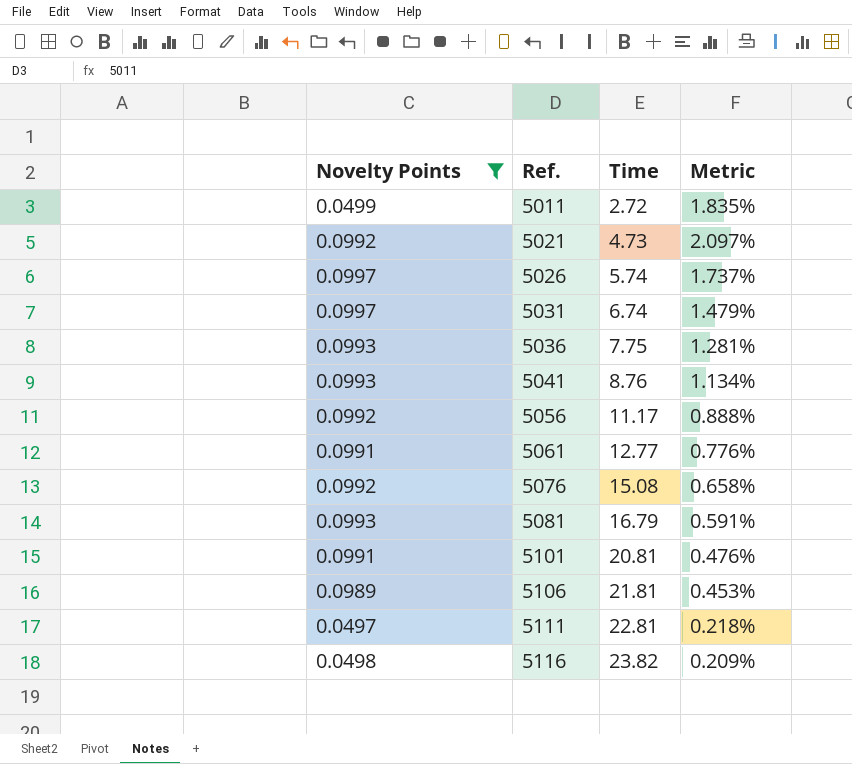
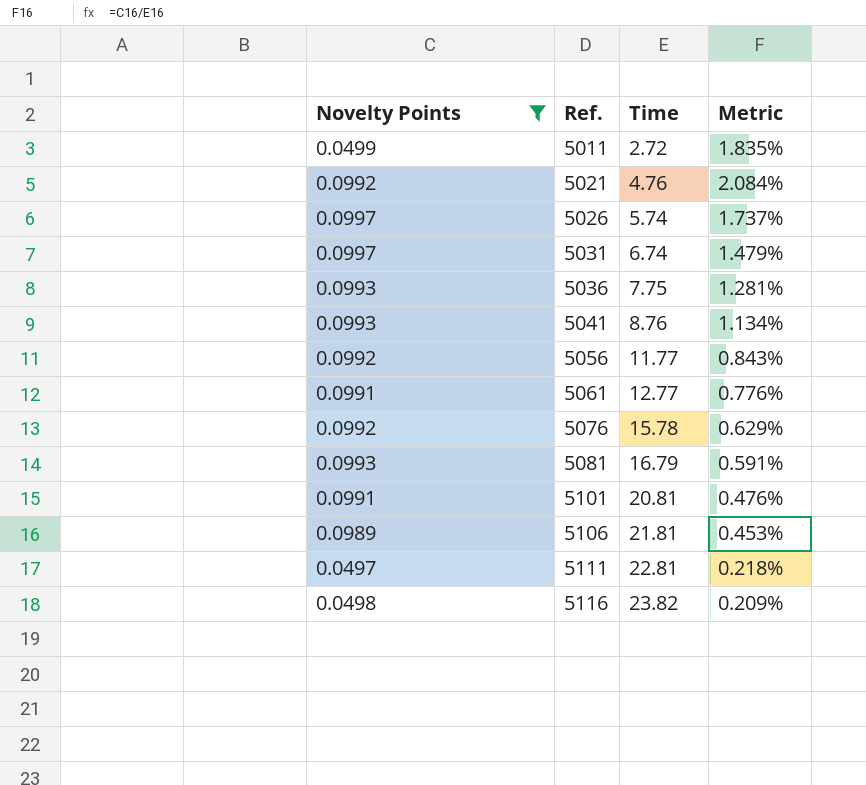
5021 | Time: 4.73 -> 4.76
5021 | Metric: 2.097% -> 2.084%
5056 | Time: 11.17 -> 11.77
5056 | Metric: 0.888% -> 0.843%
5076 | Time: 15.08 -> 15.78
5076 | Metric: 0.658% -> 0.629%

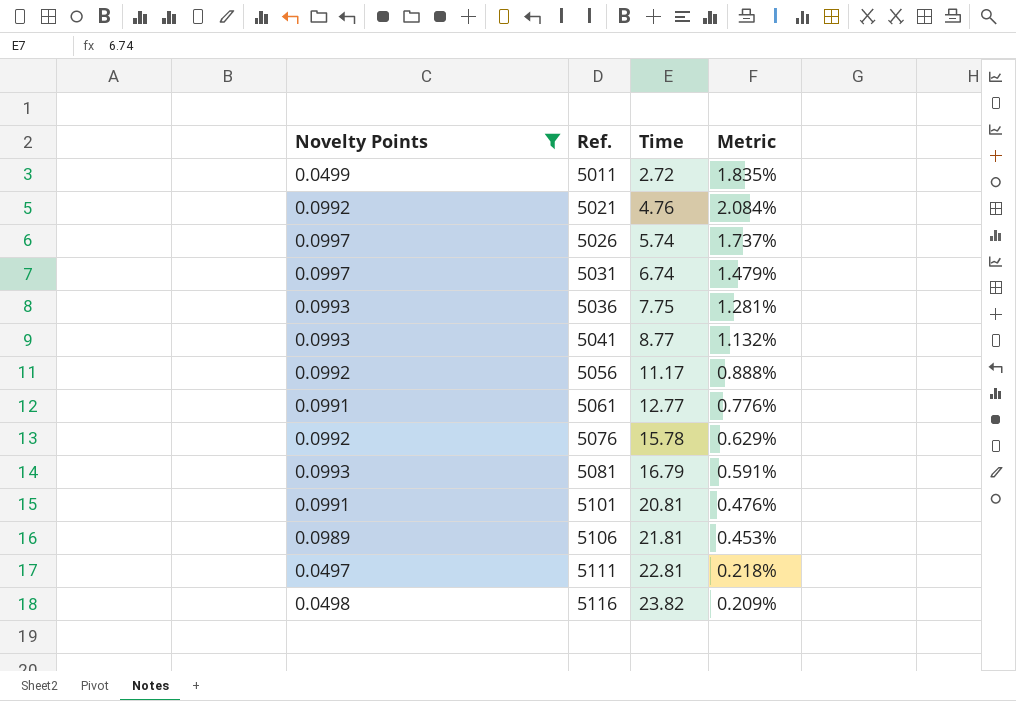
5041 | Time: 8.76 -> 8.77
5041 | Metric: 1.134% -> 1.132%
5056 | Time: 11.77 -> 11.17
5056 | Metric: 0.843% -> 0.888%

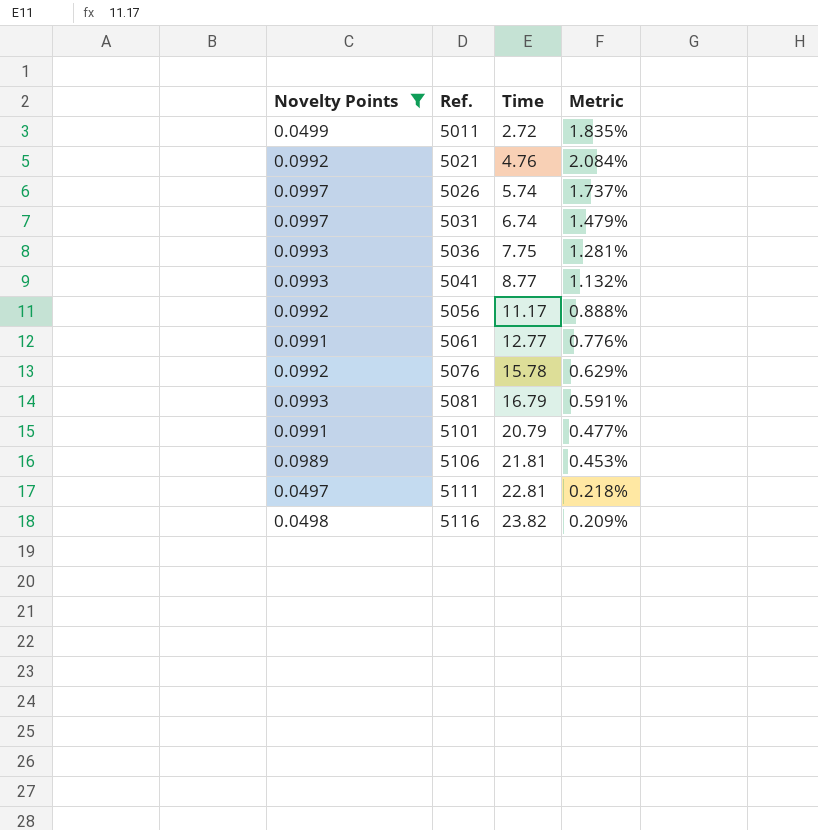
5101 | Time: 20.81 -> 20.79
5101 | Metric: 0.476% -> 0.477%

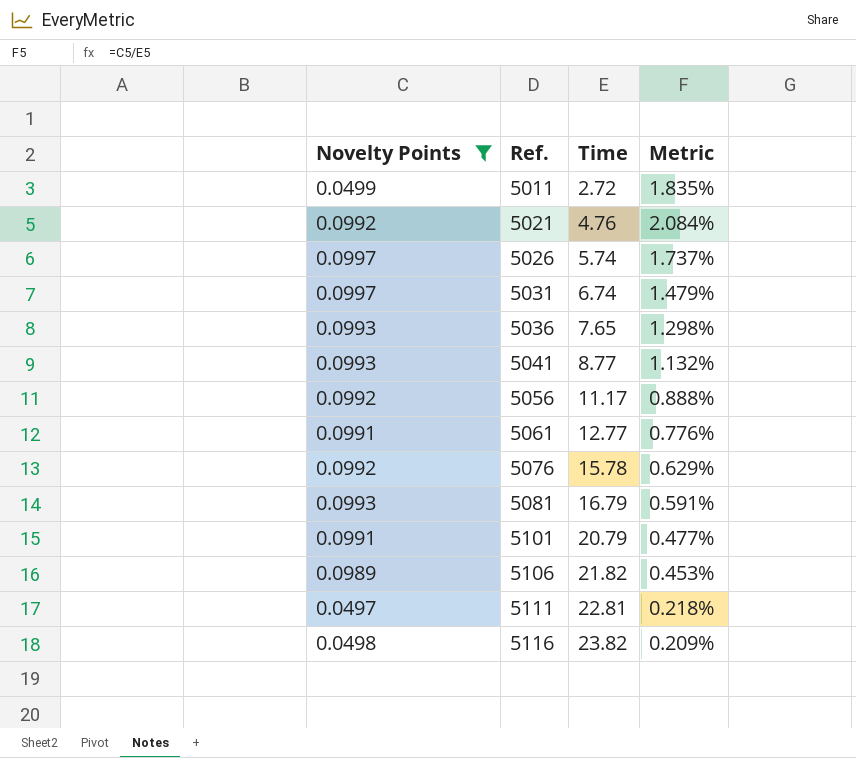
5036 | Time: 7.75 -> 7.65
5036 | Metric: 1.281% -> 1.298%
5106 | Time: 21.81 -> 21.82

